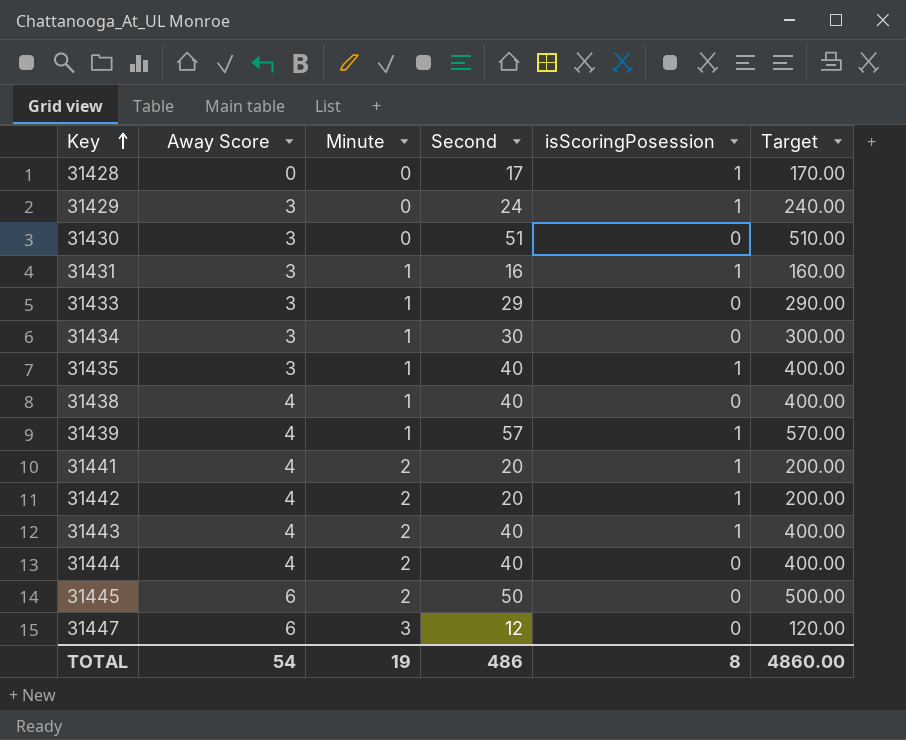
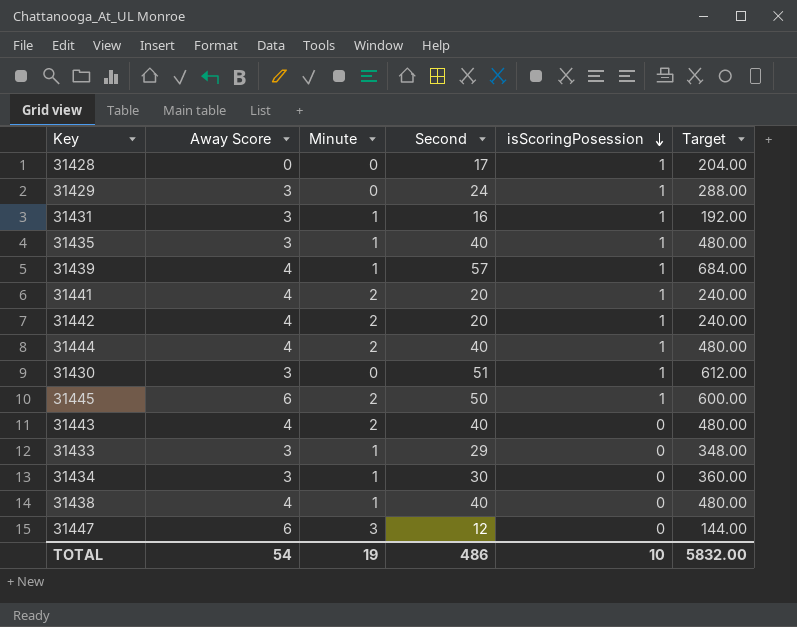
row order: Key ascending -> isScoringPosession descending
column Target | formula: [Second] * 10 -> [Second] * 12
31444 | isScoringPosession: 0 -> 1
31430 | isScoringPosession: 0 -> 1
31445 | isScoringPosession: 0 -> 1
31443 | isScoringPosession: 1 -> 0
TOTAL | isScoringPosession: 8 -> 10
TOTAL | Target: 4860.00 -> 5832.00

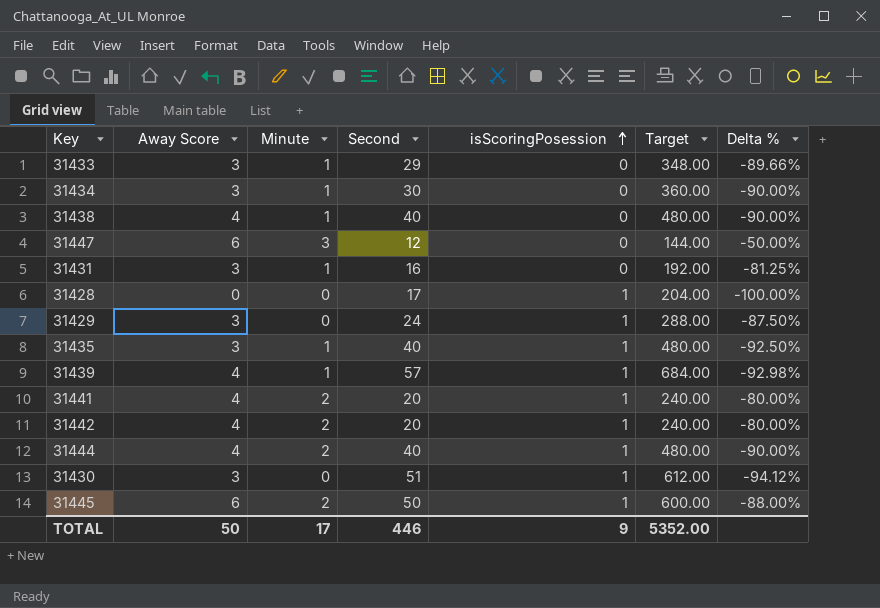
row order: isScoringPosession descending -> isScoringPosession ascending
column Delta % | formula: none -> ([Away Score] - [Second]) / [Second]
row 31443: 4 | 2 | 40 | 0 | 480.00 -> none
31431 | isScoringPosession: 1 -> 0
TOTAL | Away Score: 54 -> 50
TOTAL | Minute: 19 -> 17
TOTAL | Second: 486 -> 446
TOTAL | isScoringPosession: 10 -> 9
TOTAL | Target: 5832.00 -> 5352.00

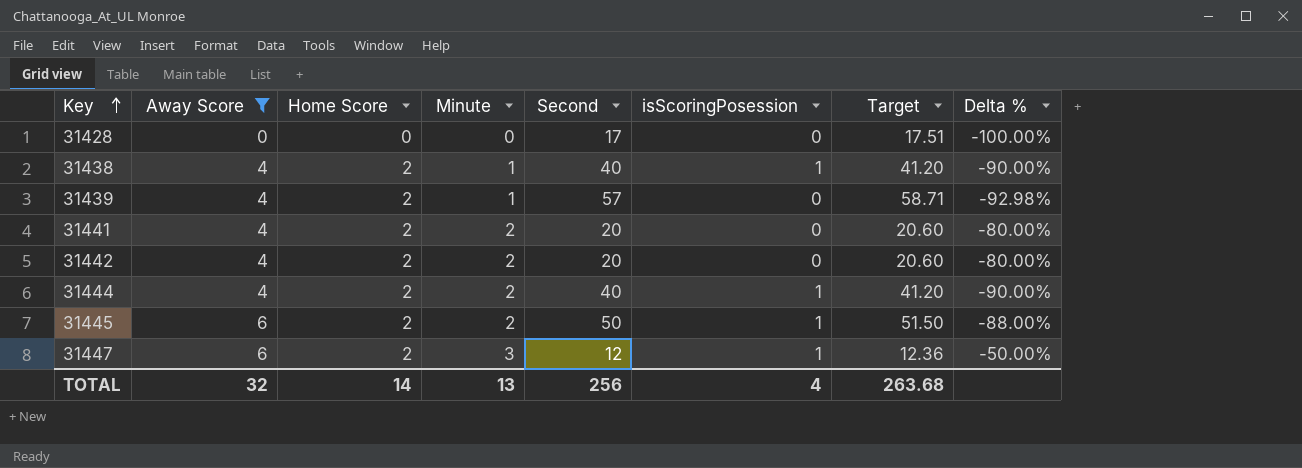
filter: none -> Away Score != 3
row order: isScoringPosession ascending -> Key ascending
column Home Score | position: none -> 3
column Target | formula: [Second] * 12 -> [Second] * 1.03
31428 | isScoringPosession: 1 -> 0
31438 | isScoringPosession: 0 -> 1
31439 | isScoringPosession: 1 -> 0
31441 | isScoringPosession: 1 -> 0
31442 | isScoringPosession: 1 -> 0
31447 | isScoringPosession: 0 -> 1
TOTAL | Away Score: 50 -> 32
TOTAL | Minute: 17 -> 13
TOTAL | Second: 446 -> 256
TOTAL | isScoringPosession: 9 -> 4
TOTAL | Target: 5352.00 -> 263.68

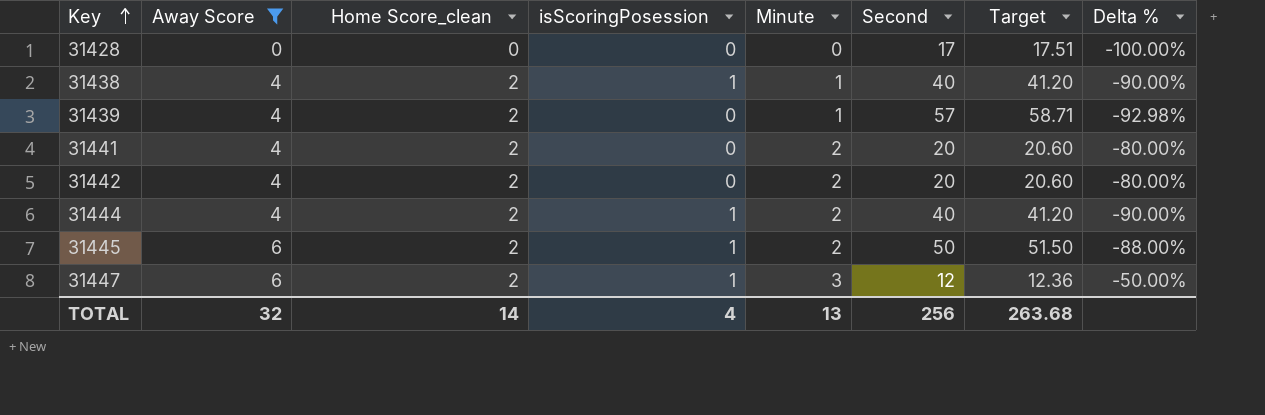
column name: Home Score -> Home Score_clean
column isScoringPosession | position: 6 -> 4

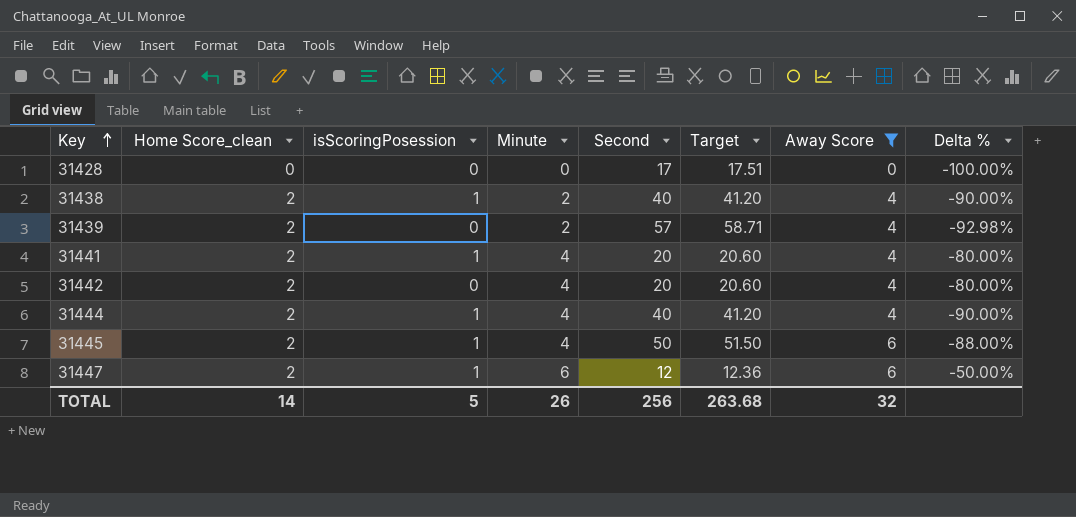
column Away Score | position: 2 -> 7
31438 | Minute: 1 -> 2
31439 | Minute: 1 -> 2
31441 | isScoringPosession: 0 -> 1
31441 | Minute: 2 -> 4
31442 | Minute: 2 -> 4
31444 | Minute: 2 -> 4
31445 | Minute: 2 -> 4
31447 | Minute: 3 -> 6
TOTAL | isScoringPosession: 4 -> 5
TOTAL | Minute: 13 -> 26

